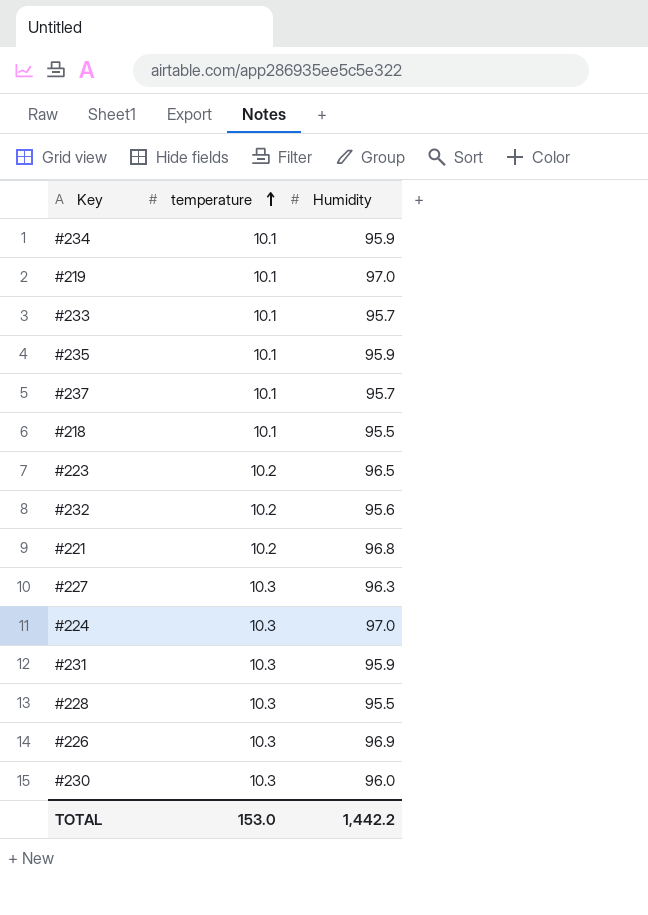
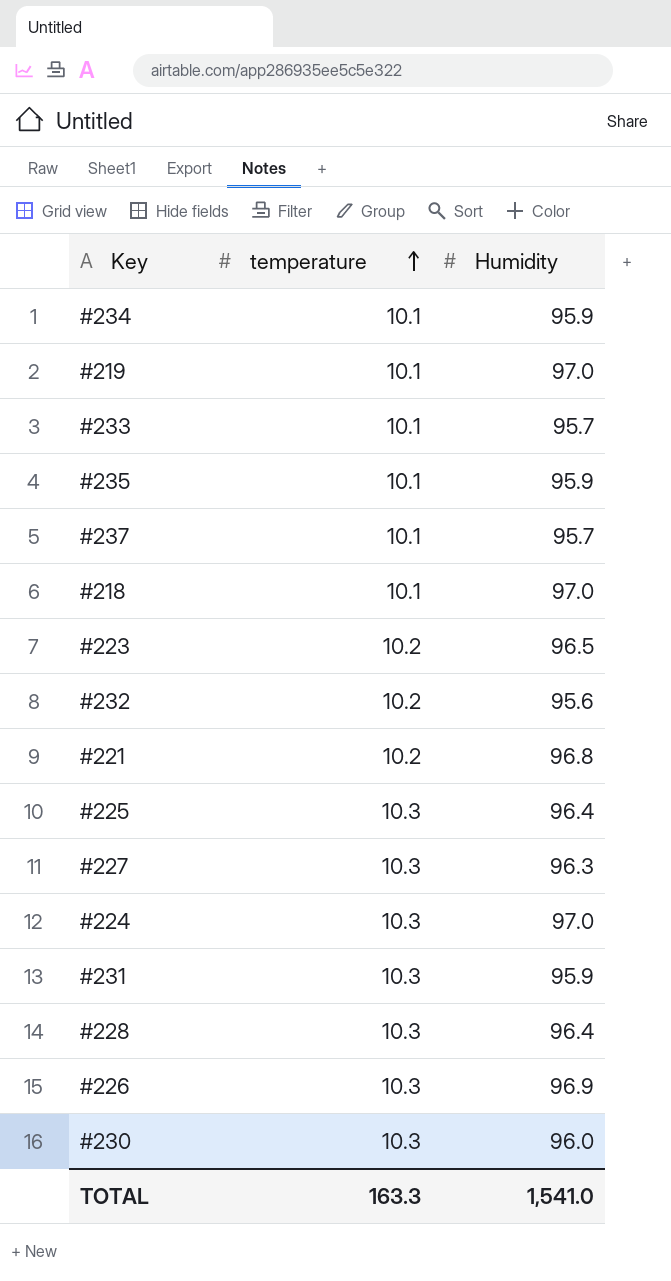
#218 | Humidity: 95.5 -> 97.0
row #225: none -> 10.3 | 96.4
#228 | Humidity: 95.5 -> 96.4
TOTAL | temperature: 153.0 -> 163.3
TOTAL | Humidity: 1,442.2 -> 1,541.0

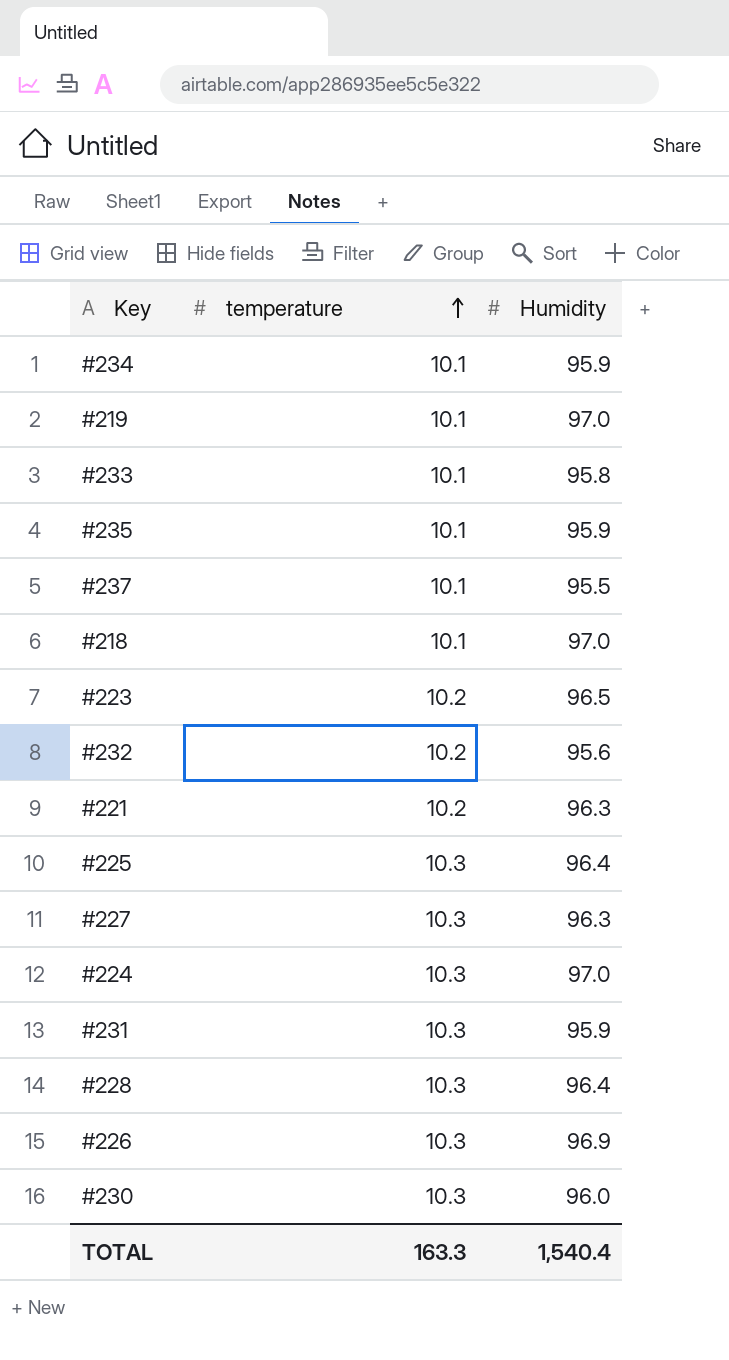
#233 | Humidity: 95.7 -> 95.8
#237 | Humidity: 95.7 -> 95.5
#221 | Humidity: 96.8 -> 96.3
TOTAL | Humidity: 1,541.0 -> 1,540.4

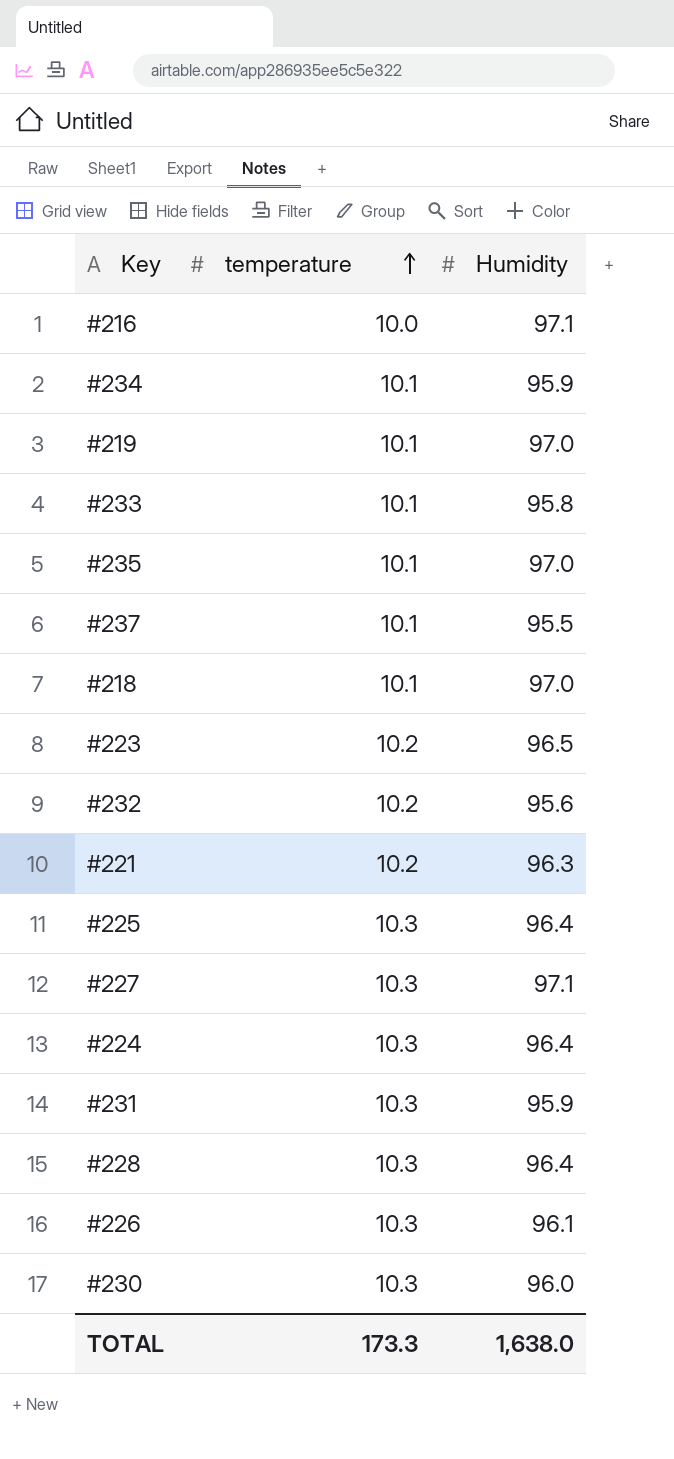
row #216: none -> 10.0 | 97.1
#235 | Humidity: 95.9 -> 97.0
#227 | Humidity: 96.3 -> 97.1
#224 | Humidity: 97.0 -> 96.4
#226 | Humidity: 96.9 -> 96.1
TOTAL | temperature: 163.3 -> 173.3
TOTAL | Humidity: 1,540.4 -> 1,638.0

